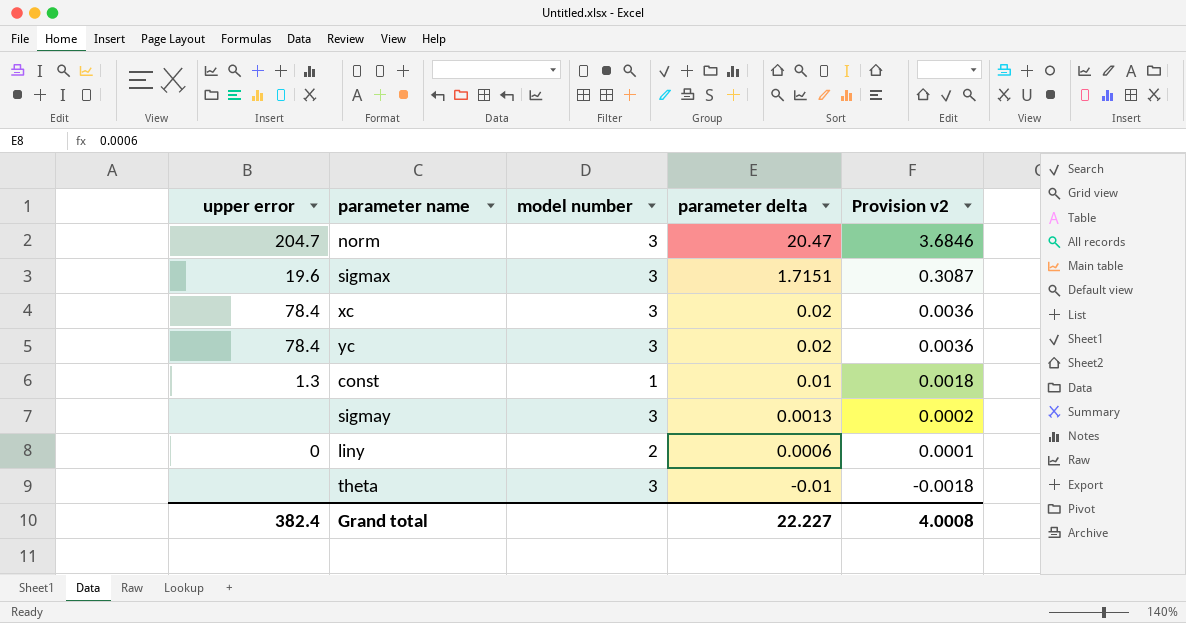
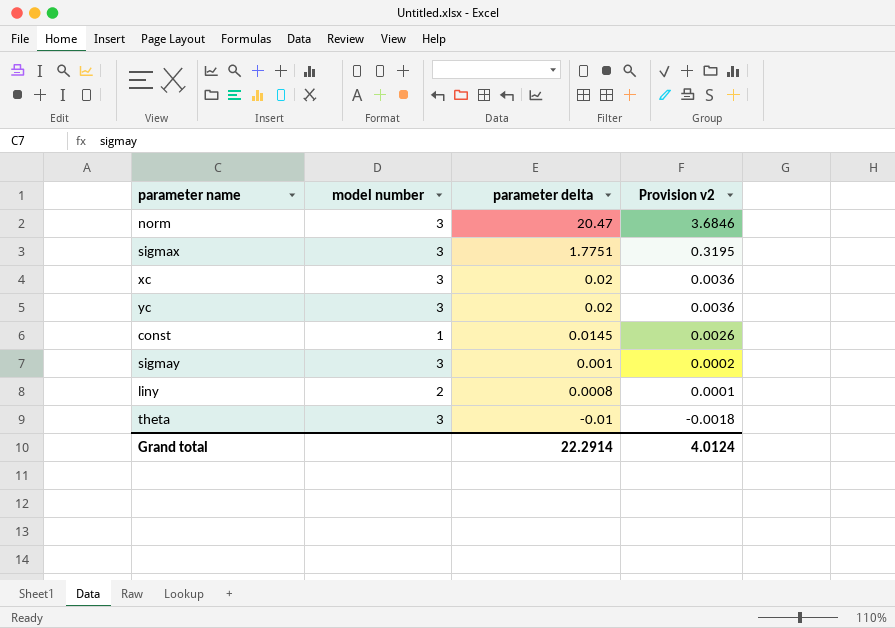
column upper error | position: 1 -> none
sigmax | parameter delta: 1.7151 -> 1.7751
sigmax | Provision v2: 0.3087 -> 0.3195
const | parameter delta: 0.01 -> 0.0145
const | Provision v2: 0.0018 -> 0.0026
sigmay | parameter delta: 0.0013 -> 0.001
liny | parameter delta: 0.0006 -> 0.0008
Grand total | parameter delta: 22.227 -> 22.2914
Grand total | Provision v2: 4.0008 -> 4.0124

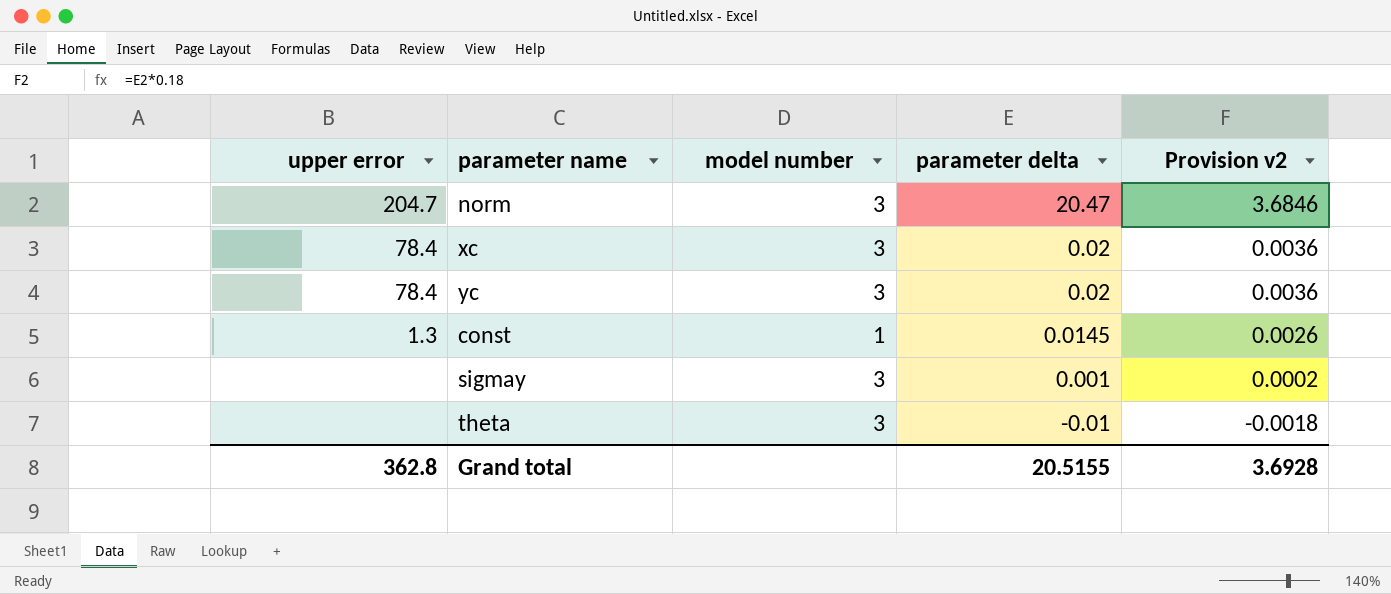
column upper error | position: none -> 1
row sigmax: 3 | 1.7751 | 0.3195 -> none
row liny: 2 | 0.0008 | 0.0001 -> none
Grand total | parameter delta: 22.2914 -> 20.5155
Grand total | Provision v2: 4.0124 -> 3.6928

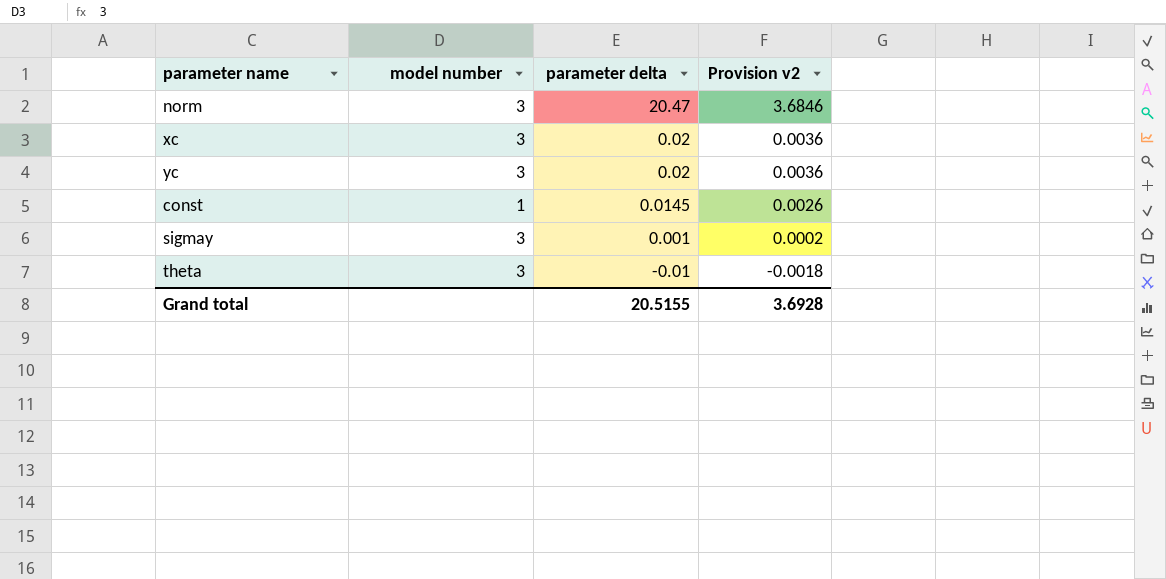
column upper error | position: 1 -> none

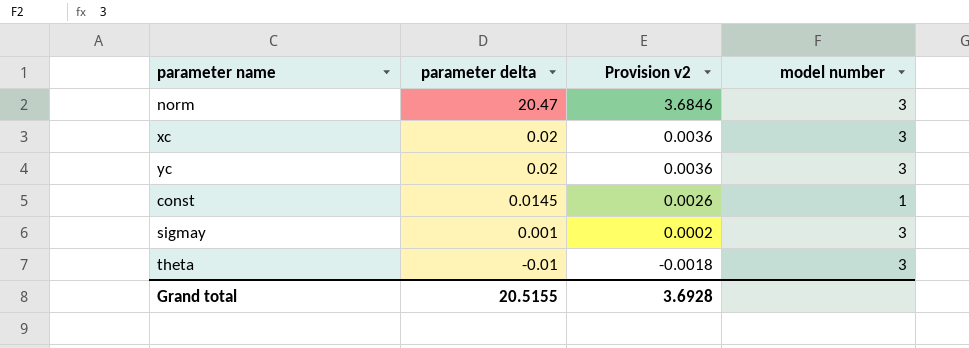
column model number | position: 2 -> 4

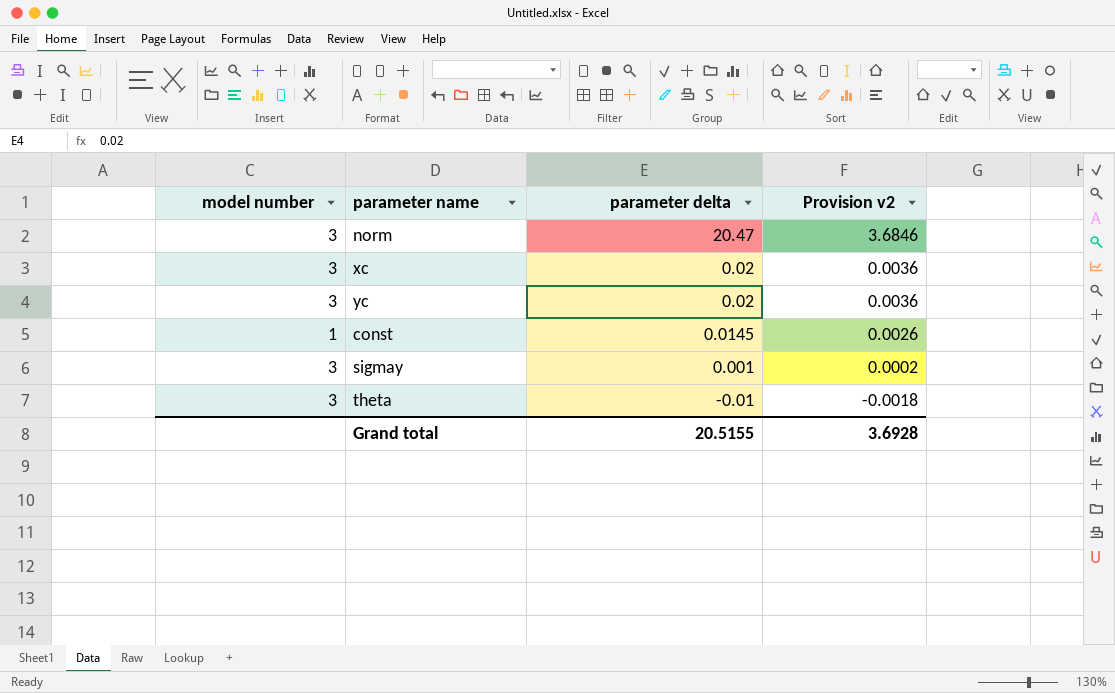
column model number | position: 4 -> 1

